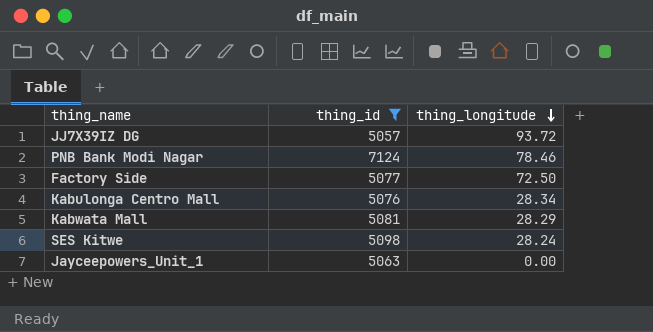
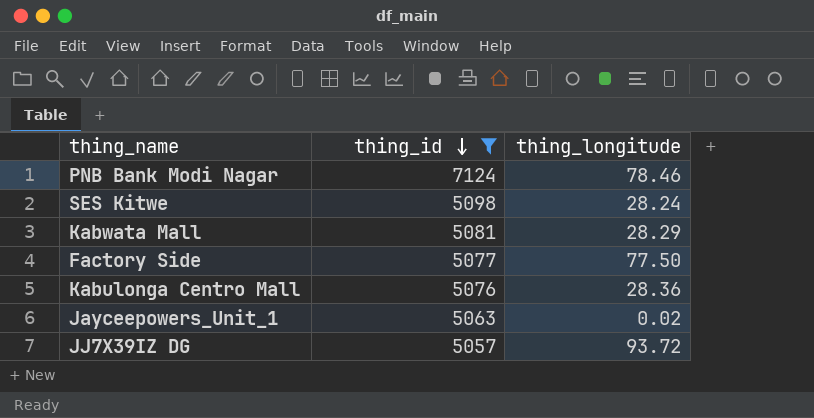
row order: thing_longitude descending -> thing_id descending
Factory Side | thing_longitude: 72.50 -> 77.50
Kabulonga Centro Mall | thing_longitude: 28.34 -> 28.36
Jayceepowers_Unit_1 | thing_longitude: 0.00 -> 0.02

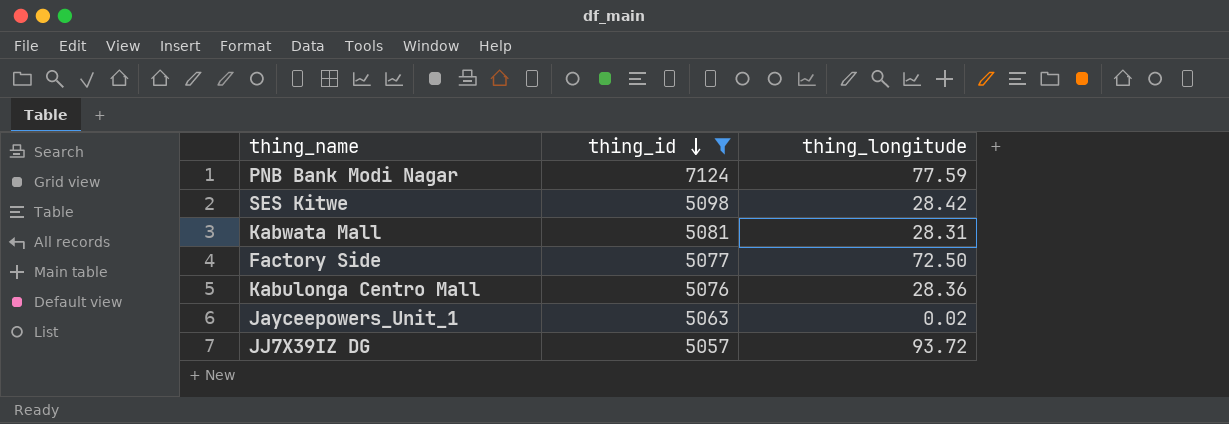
PNB Bank Modi Nagar | thing_longitude: 78.46 -> 77.59
SES Kitwe | thing_longitude: 28.24 -> 28.42
Kabwata Mall | thing_longitude: 28.29 -> 28.31
Factory Side | thing_longitude: 77.50 -> 72.50

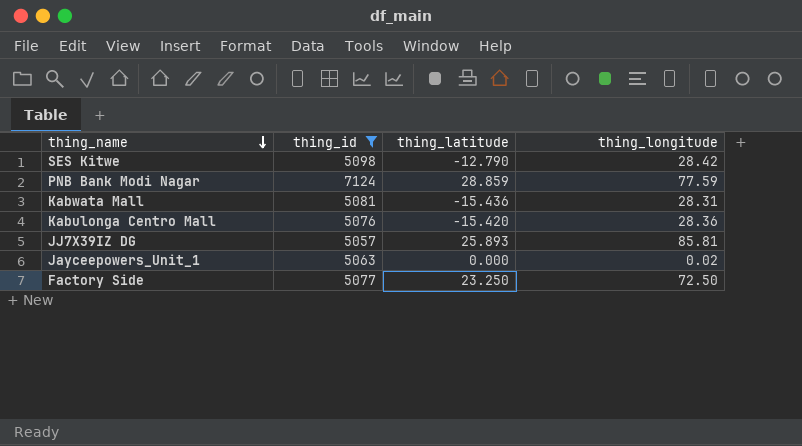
row order: thing_id descending -> thing_name descending
column thing_latitude | position: none -> 3
JJ7X39IZ DG | thing_longitude: 93.72 -> 85.81

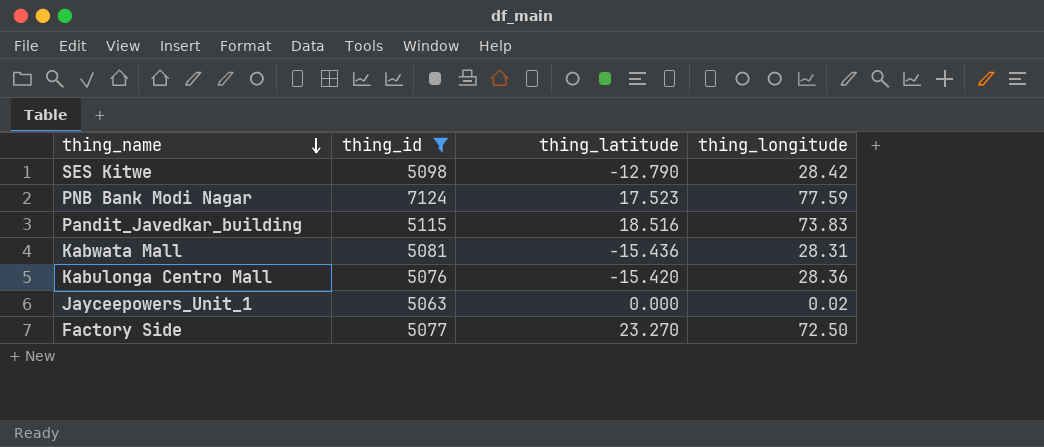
row JJ7X39IZ DG: 5057 | 25.893 | 85.81 -> none
PNB Bank Modi Nagar | thing_latitude: 28.859 -> 17.523
row Pandit_Javedkar_building: none -> 5115 | 18.516 | 73.83
Factory Side | thing_latitude: 23.250 -> 23.270

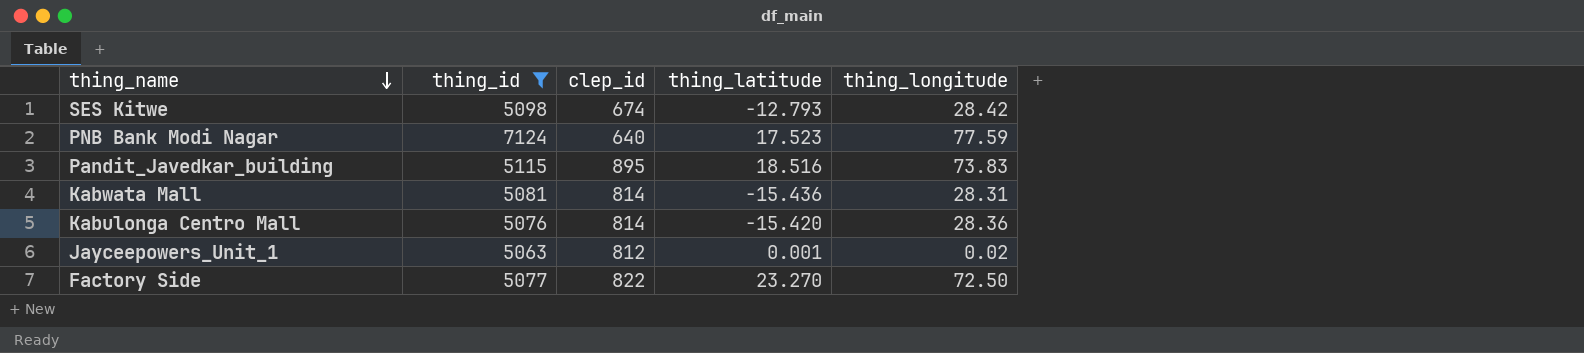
column clep_id | position: none -> 3
SES Kitwe | thing_latitude: -12.790 -> -12.793
Jayceepowers_Unit_1 | thing_latitude: 0.000 -> 0.001

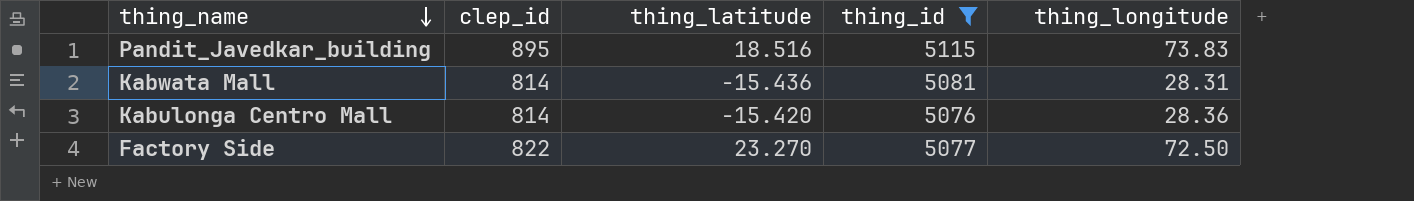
column thing_id | position: 2 -> 4
row SES Kitwe: 5098 | 674 | -12.793 | 28.42 -> none
row PNB Bank Modi Nagar: 7124 | 640 | 17.523 | 77.59 -> none
row Jayceepowers_Unit_1: 5063 | 812 | 0.001 | 0.02 -> none

